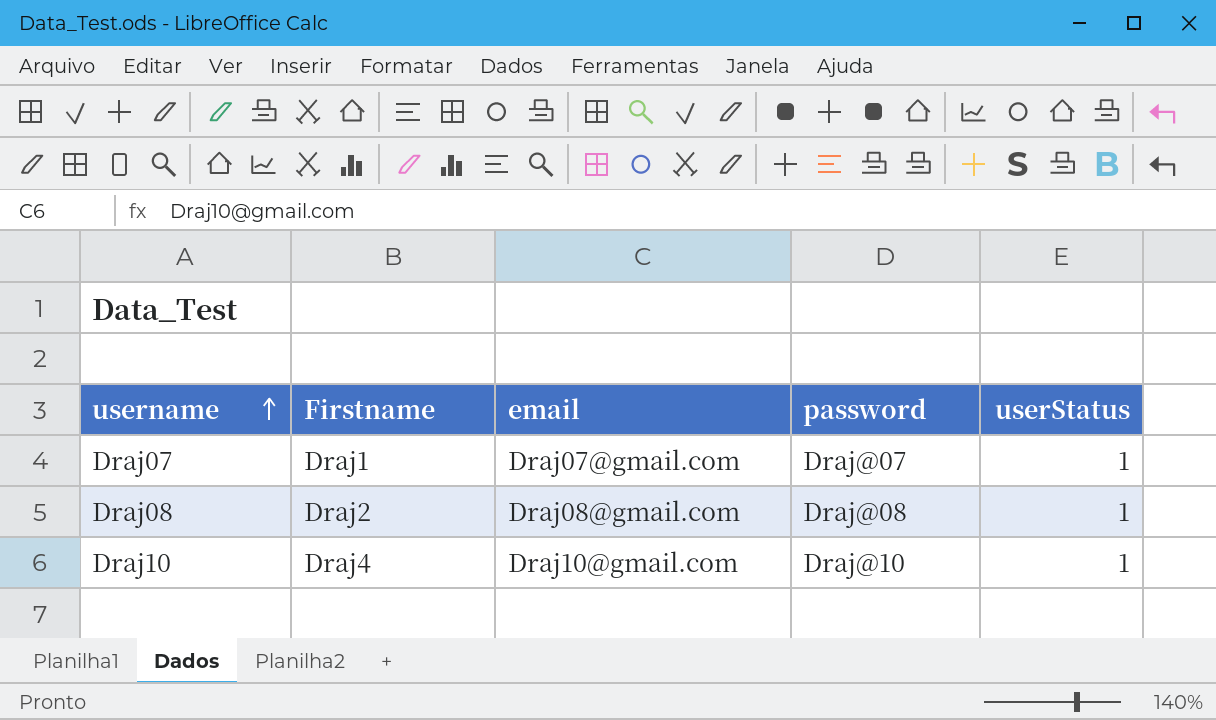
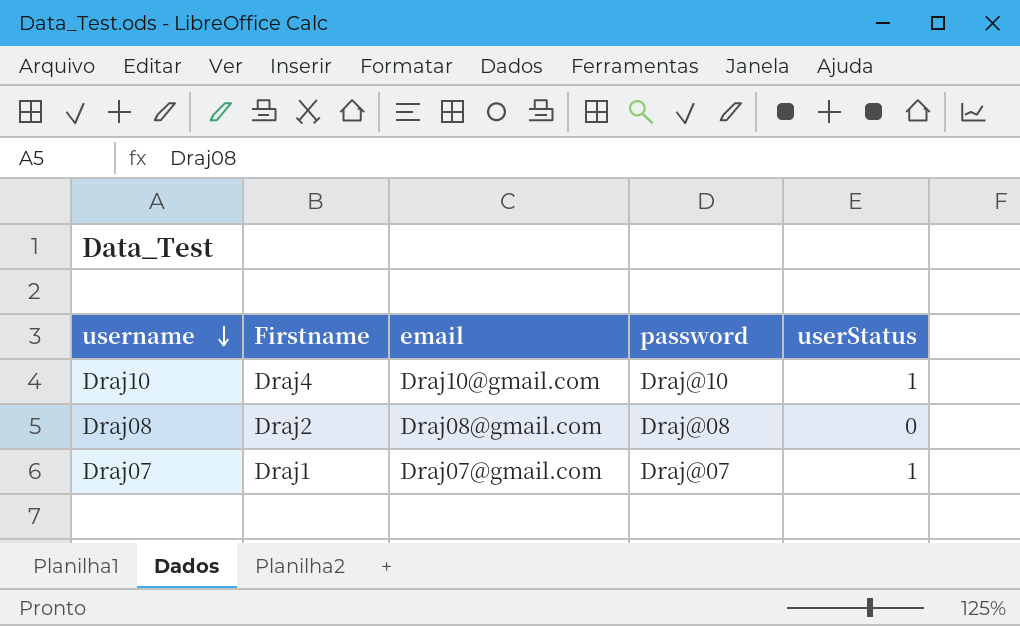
row order: username ascending -> username descending
Draj08 | userStatus: 1 -> 0

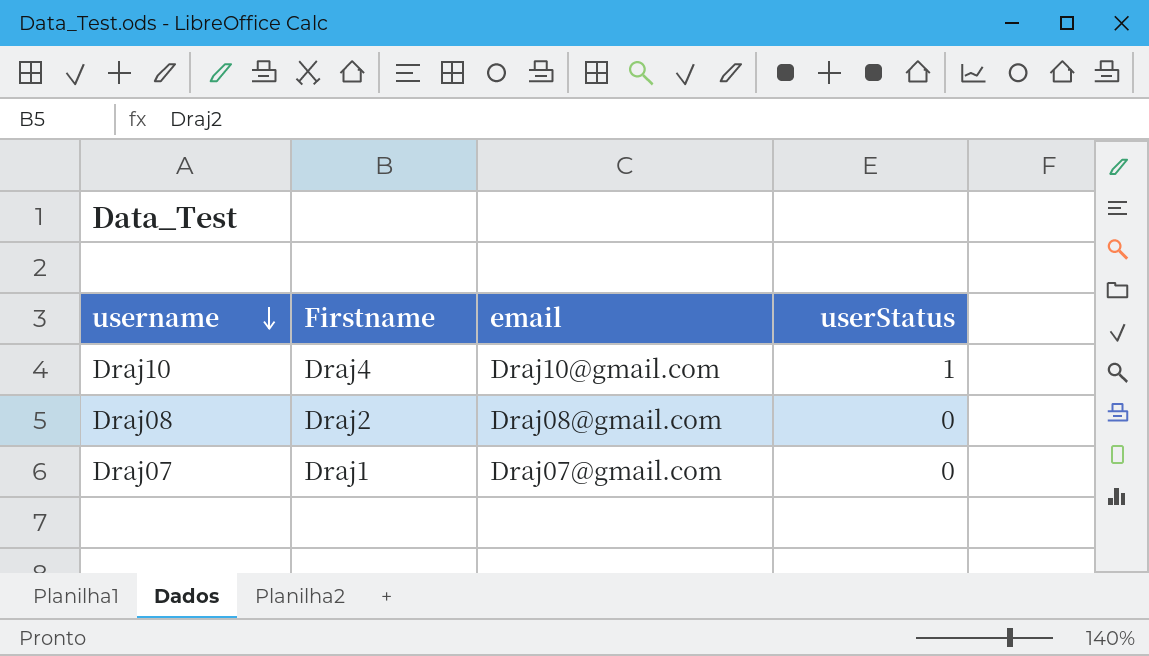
column password | position: 4 -> none
Draj07 | userStatus: 1 -> 0

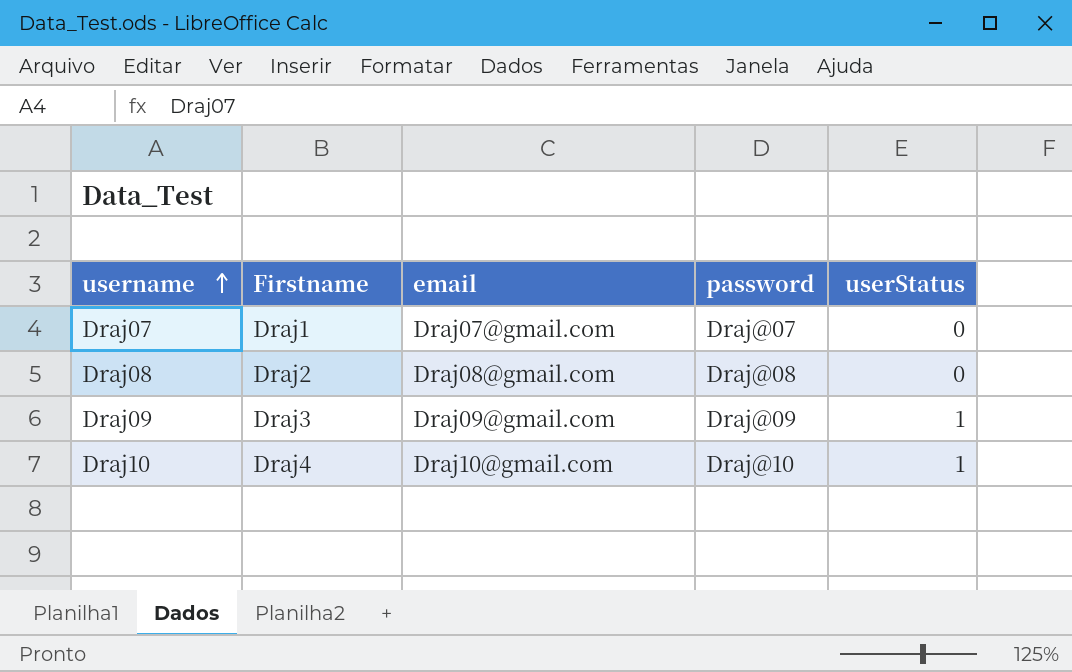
row order: username descending -> username ascending
column password | position: none -> 4
row Draj09: none -> Draj3 | Draj09@gmail.com | Draj@09 | 1

